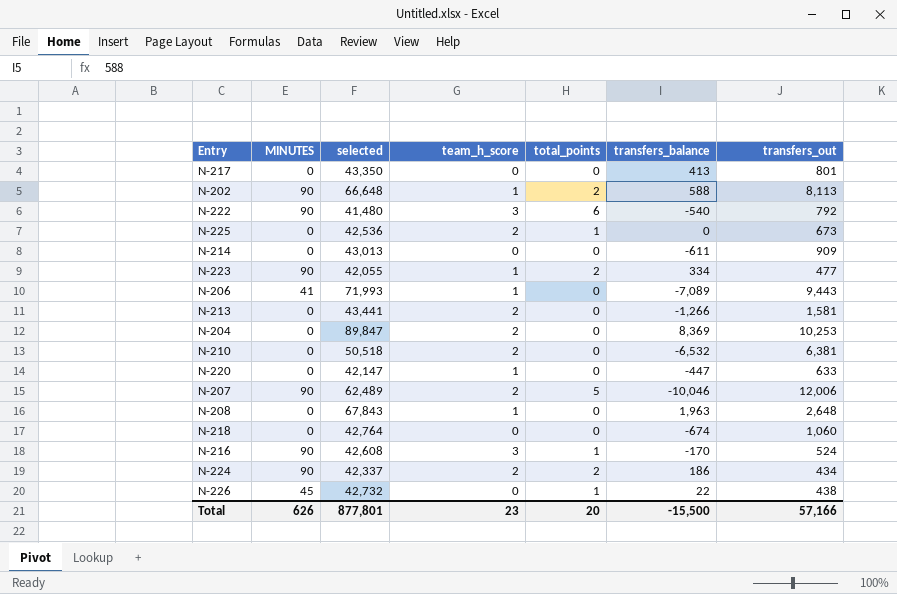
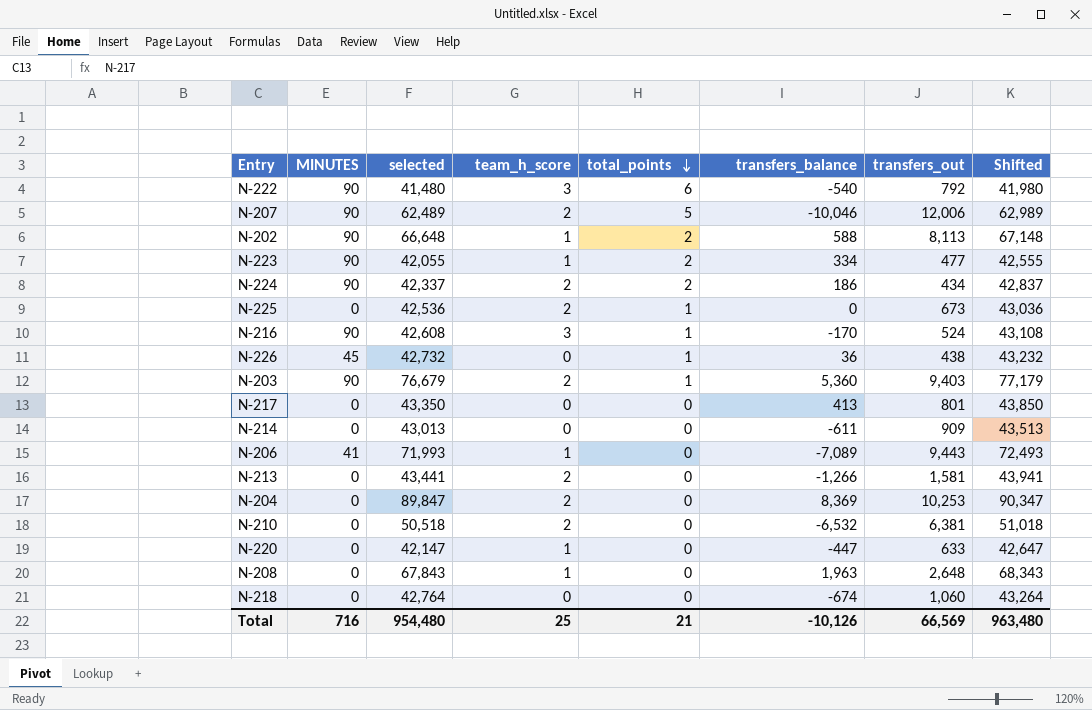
row order: none -> total_points descending
column Shifted | formula: none -> [selected] + 500
N-226 | transfers_balance: 22 -> 36
row N-203: none -> 90 | 76,679 | 2 | 1 | 5,360 | 9,403 | 77,179
Total | MINUTES: 626 -> 716
Total | selected: 877,801 -> 954,480
Total | team_h_score: 23 -> 25
Total | total_points: 20 -> 21
Total | transfers_balance: -15,500 -> -10,126
Total | transfers_out: 57,166 -> 66,569

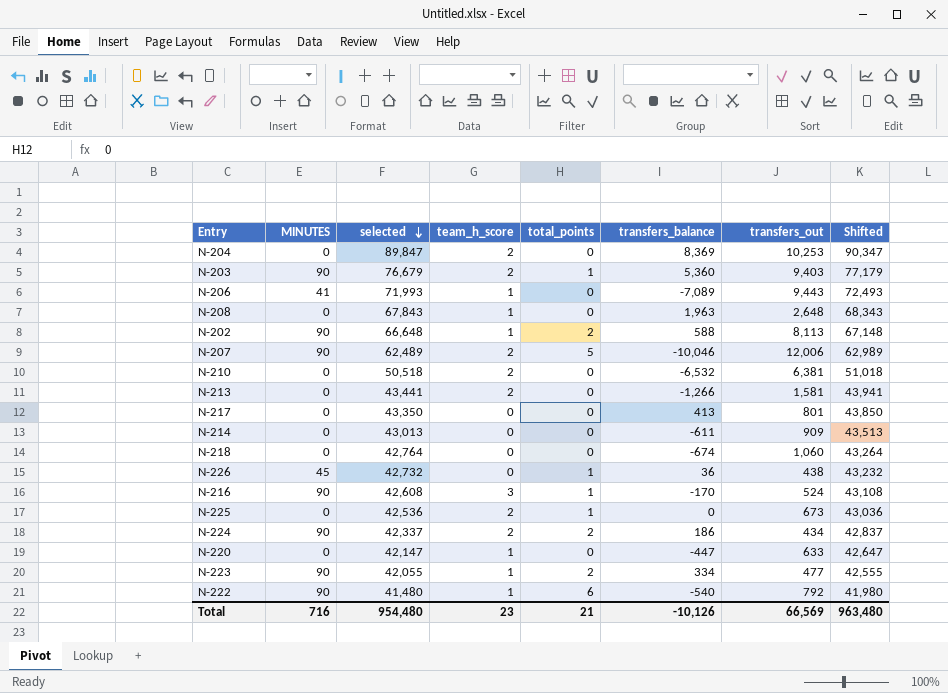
row order: total_points descending -> selected descending
N-222 | team_h_score: 3 -> 1
Total | team_h_score: 25 -> 23

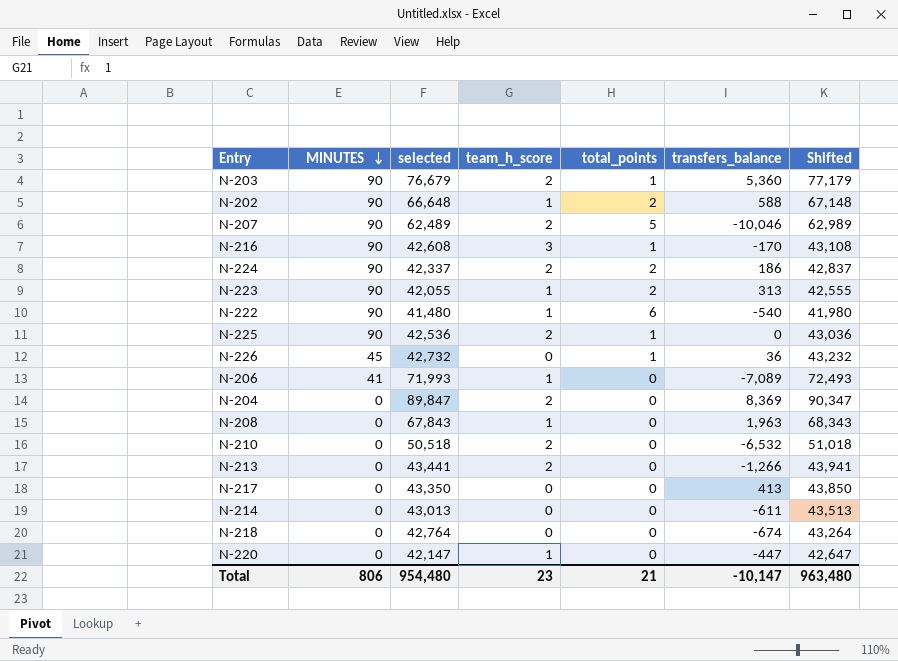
row order: selected descending -> MINUTES descending
column transfers_out | position: 7 -> none
N-223 | transfers_balance: 334 -> 313
N-225 | MINUTES: 0 -> 90
Total | MINUTES: 716 -> 806
Total | transfers_balance: -10,126 -> -10,147

